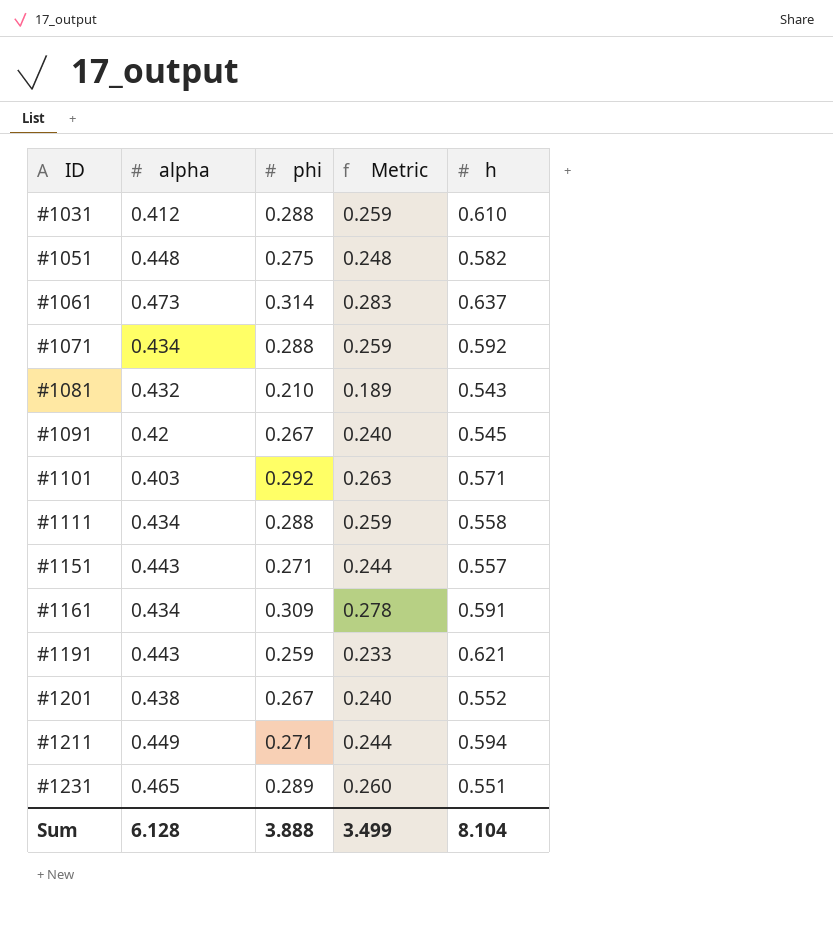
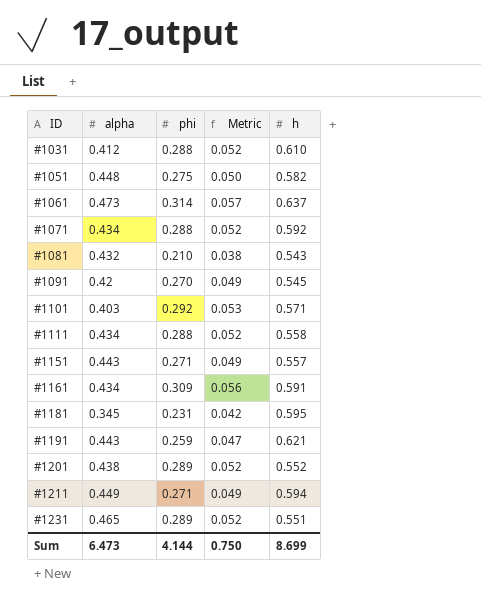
column Metric | formula: [phi] * 0.9 -> [phi] * 0.18
#1091 | phi: 0.267 -> 0.270
row #1181: none -> 0.345 | 0.231 | 0.042 | 0.595
#1201 | phi: 0.267 -> 0.289
Sum | alpha: 6.128 -> 6.473
Sum | phi: 3.888 -> 4.144
Sum | Metric: 3.499 -> 0.750
Sum | h: 8.104 -> 8.699

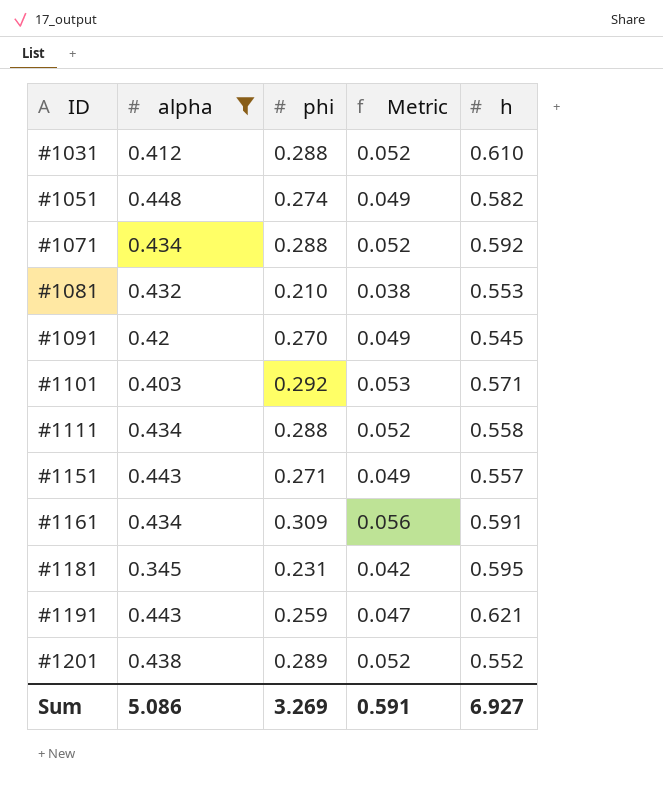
filter: none -> alpha <= 0.448
#1051 | phi: 0.275 -> 0.274
#1051 | Metric: 0.050 -> 0.049
#1081 | h: 0.543 -> 0.553
Sum | alpha: 6.473 -> 5.086
Sum | phi: 4.144 -> 3.269
Sum | Metric: 0.750 -> 0.591
Sum | h: 8.699 -> 6.927

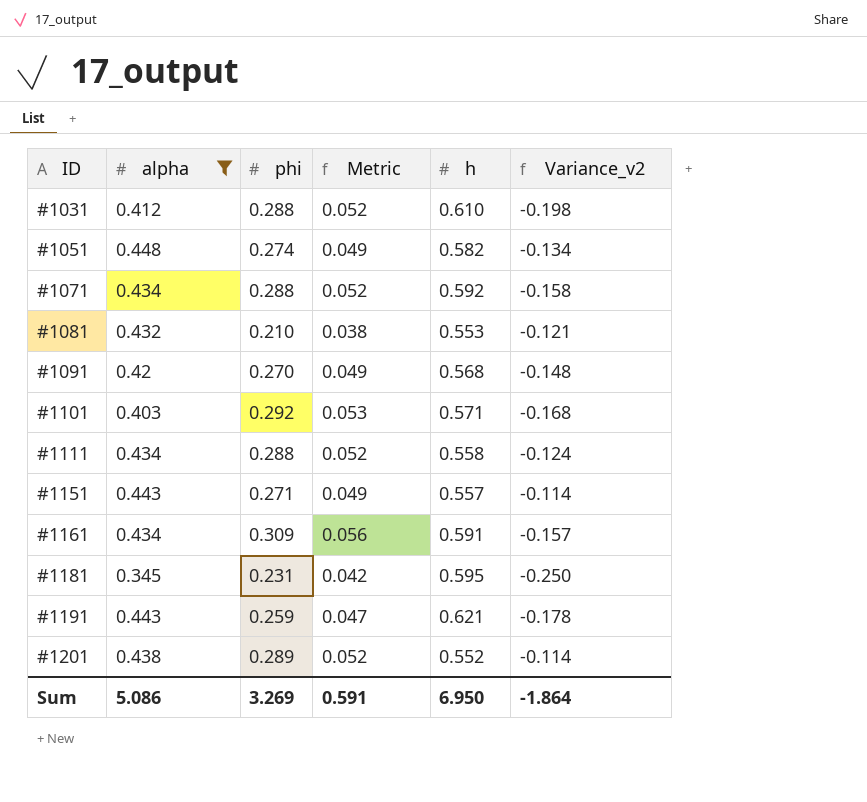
column Variance_v2 | formula: none -> [alpha] - [h]
#1091 | h: 0.545 -> 0.568
Sum | h: 6.927 -> 6.950

